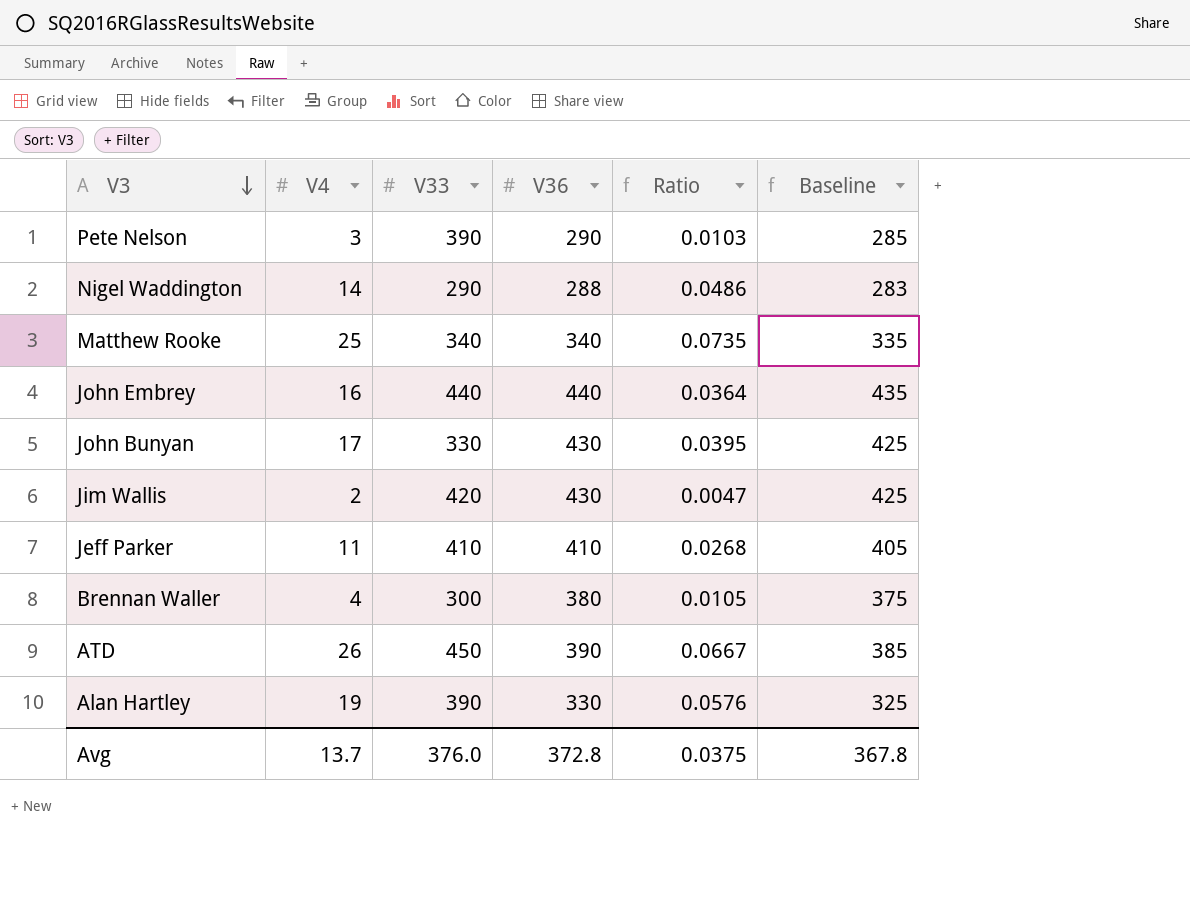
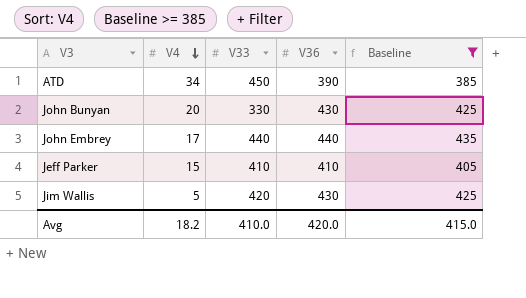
filter: none -> Baseline >= 385
row order: V3 descending -> V4 descending
column Ratio | formula: [V4] / [V36] -> none
ATD | V4: 26 -> 34
John Bunyan | V4: 17 -> 20
John Embrey | V4: 16 -> 17
Jeff Parker | V4: 11 -> 15
Jim Wallis | V4: 2 -> 5
Avg | V4: 13.7 -> 18.2
Avg | V33: 376.0 -> 410.0
Avg | V36: 372.8 -> 420.0
Avg | Baseline: 367.8 -> 415.0

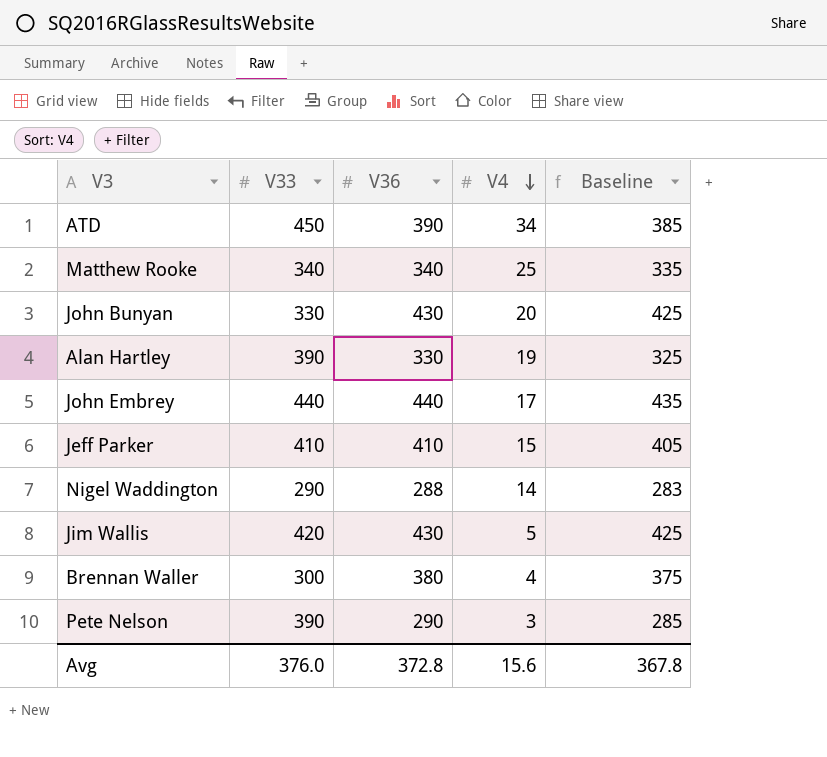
filter: Baseline >= 385 -> none
column V4 | position: 2 -> 4
Avg | V33: 410.0 -> 376.0
Avg | V36: 420.0 -> 372.8
Avg | V4: 18.2 -> 15.6
Avg | Baseline: 415.0 -> 367.8

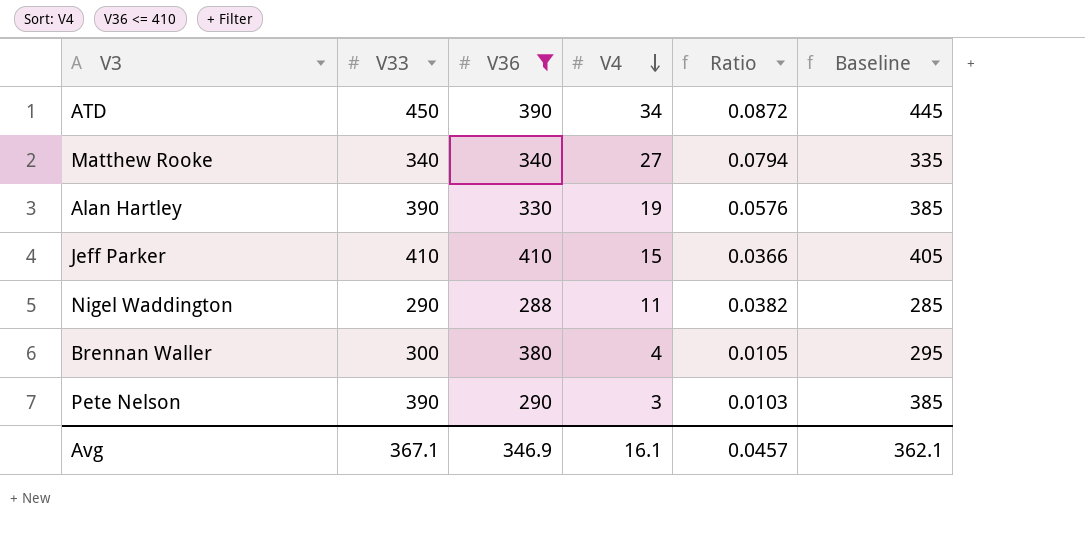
filter: none -> V36 <= 410
column Ratio | formula: none -> [V4] / [V36]
column Baseline | formula: [V36] - 5 -> [V33] - 5
Matthew Rooke | V4: 25 -> 27
Nigel Waddington | V4: 14 -> 11
Avg | V33: 376.0 -> 367.1
Avg | V36: 372.8 -> 346.9
Avg | V4: 15.6 -> 16.1
Avg | Baseline: 367.8 -> 362.1

